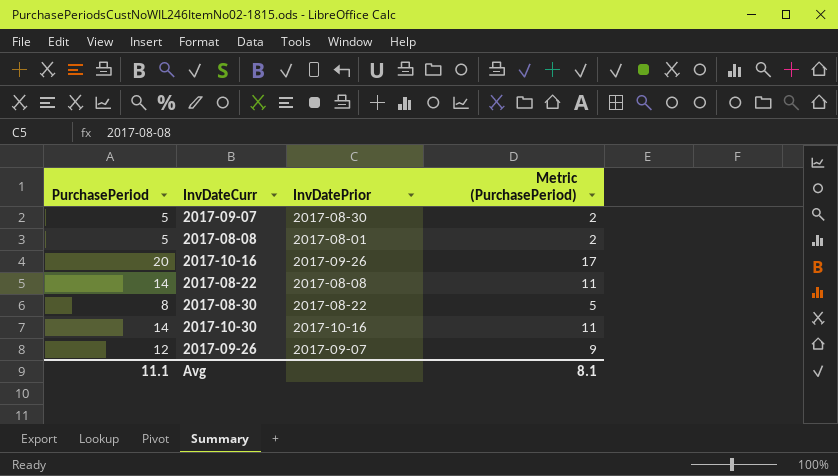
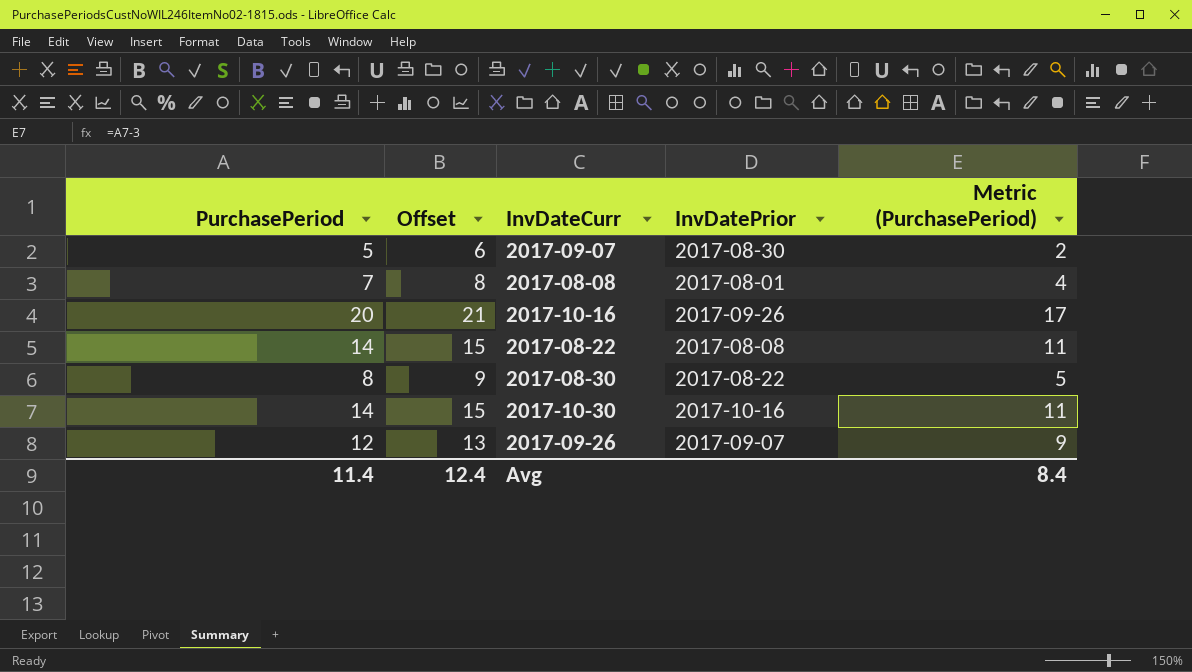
column Offset | formula: none -> [PurchasePeriod] + 1
2017-08-08 | PurchasePeriod: 5 -> 7
2017-08-08 | Metric (PurchasePeriod): 2 -> 4
Avg | PurchasePeriod: 11.1 -> 11.4
Avg | Metric (PurchasePeriod): 8.1 -> 8.4

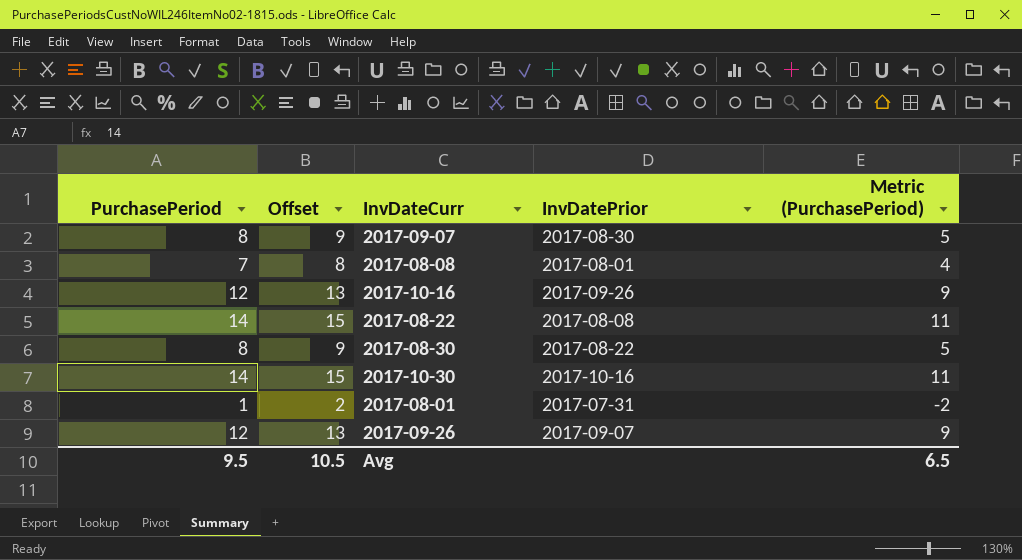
2017-09-07 | PurchasePeriod: 5 -> 8
2017-09-07 | Offset: 6 -> 9
2017-09-07 | Metric (PurchasePeriod): 2 -> 5
2017-10-16 | PurchasePeriod: 20 -> 12
2017-10-16 | Offset: 21 -> 13
2017-10-16 | Metric (PurchasePeriod): 17 -> 9
row 2017-08-01: none -> 1 | 2 | 2017-07-31 | -2
Avg | PurchasePeriod: 11.4 -> 9.5
Avg | Offset: 12.4 -> 10.5
Avg | Metric (PurchasePeriod): 8.4 -> 6.5

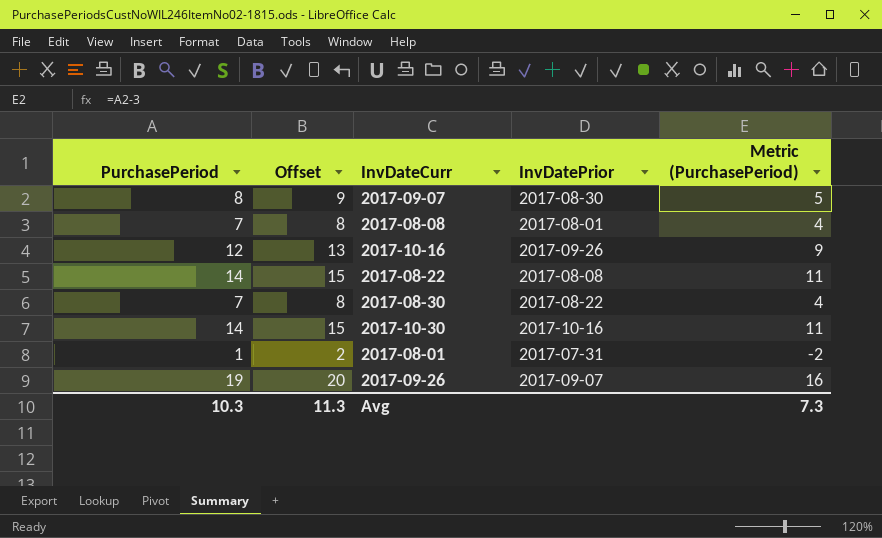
2017-08-30 | PurchasePeriod: 8 -> 7
2017-08-30 | Offset: 9 -> 8
2017-08-30 | Metric (PurchasePeriod): 5 -> 4
2017-09-26 | PurchasePeriod: 12 -> 19
2017-09-26 | Offset: 13 -> 20
2017-09-26 | Metric (PurchasePeriod): 9 -> 16
Avg | PurchasePeriod: 9.5 -> 10.3
Avg | Offset: 10.5 -> 11.3
Avg | Metric (PurchasePeriod): 6.5 -> 7.3

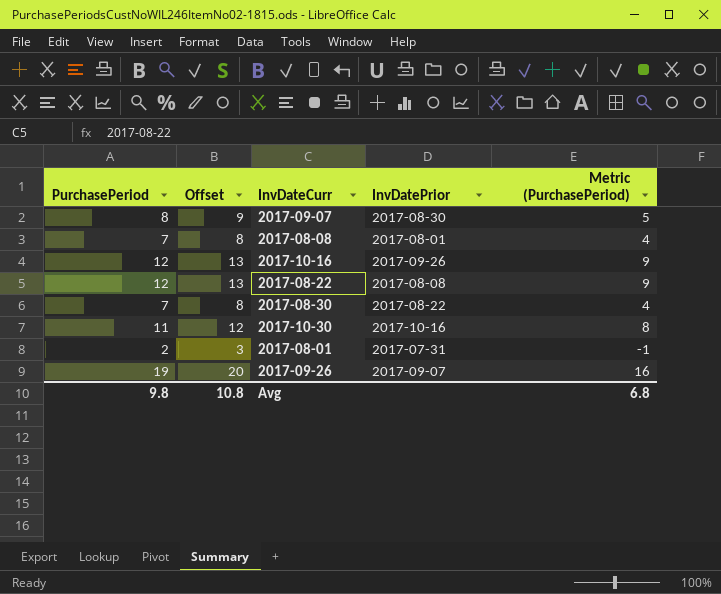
2017-08-22 | PurchasePeriod: 14 -> 12
2017-08-22 | Offset: 15 -> 13
2017-08-22 | Metric (PurchasePeriod): 11 -> 9
2017-10-30 | PurchasePeriod: 14 -> 11
2017-10-30 | Offset: 15 -> 12
2017-10-30 | Metric (PurchasePeriod): 11 -> 8
2017-08-01 | PurchasePeriod: 1 -> 2
2017-08-01 | Offset: 2 -> 3
2017-08-01 | Metric (PurchasePeriod): -2 -> -1
Avg | PurchasePeriod: 10.3 -> 9.8
Avg | Offset: 11.3 -> 10.8
Avg | Metric (PurchasePeriod): 7.3 -> 6.8

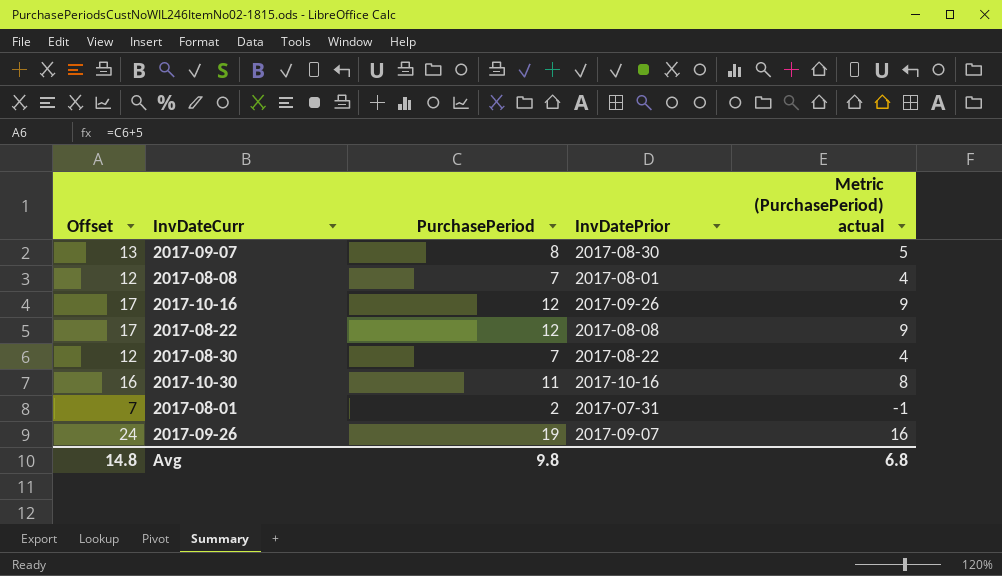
column Offset | formula: [PurchasePeriod] + 1 -> [PurchasePeriod] + 5
column PurchasePeriod | position: 1 -> 3
column name: Metric (PurchasePeriod) -> Metric (PurchasePeriod) actual
Avg | Offset: 10.8 -> 14.8

